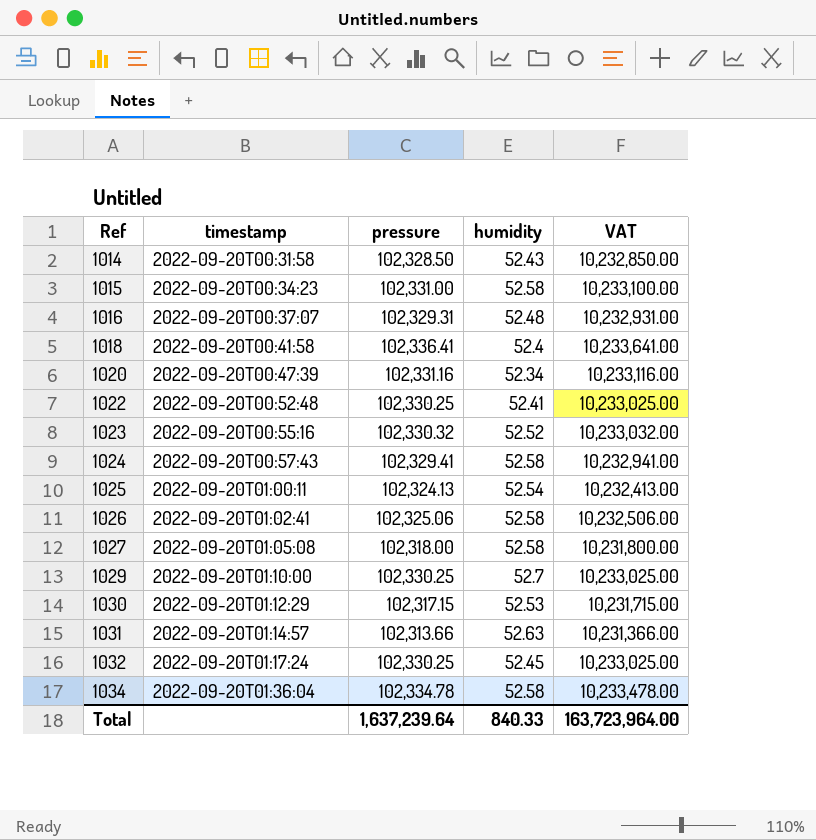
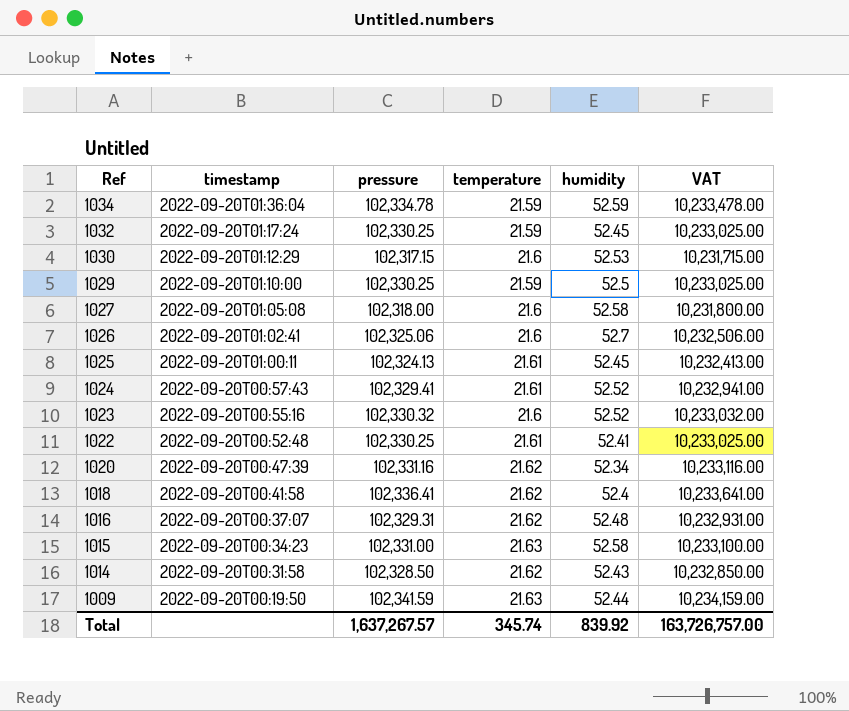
row order: Ref ascending -> Ref descending
column temperature | position: none -> 4
row 1031: 2022-09-20T01:14:57 | 102,313.66 | 52.63 | 10,231,366.00 -> none
1034 | humidity: 52.58 -> 52.59
1029 | humidity: 52.7 -> 52.5
1026 | humidity: 52.58 -> 52.7
1025 | humidity: 52.54 -> 52.45
1024 | humidity: 52.58 -> 52.52
row 1009: none -> 2022-09-20T00:19:50 | 102,341.59 | 21.63 | 52.44 | 10,234,159.00
Total | pressure: 1,637,239.64 -> 1,637,267.57
Total | humidity: 840.33 -> 839.92
Total | VAT: 163,723,964.00 -> 163,726,757.00

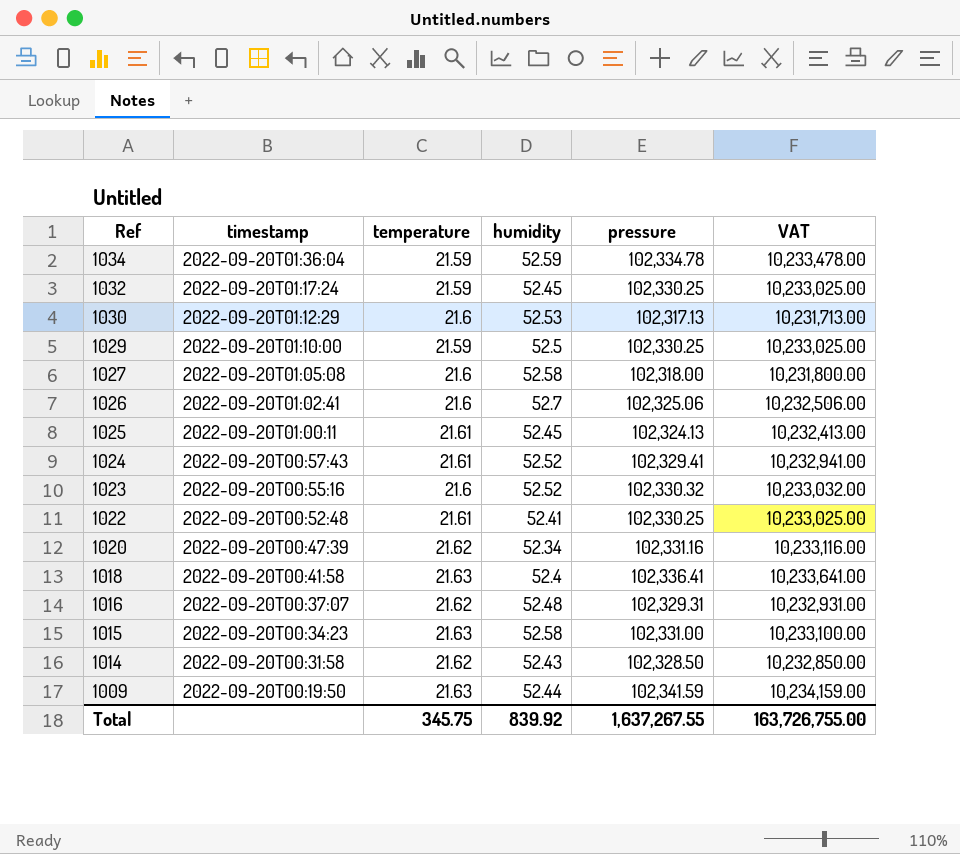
column pressure | position: 3 -> 5
1030 | pressure: 102,317.15 -> 102,317.13
1030 | VAT: 10,231,715.00 -> 10,231,713.00
1018 | temperature: 21.62 -> 21.63
Total | temperature: 345.74 -> 345.75
Total | pressure: 1,637,267.57 -> 1,637,267.55
Total | VAT: 163,726,757.00 -> 163,726,755.00

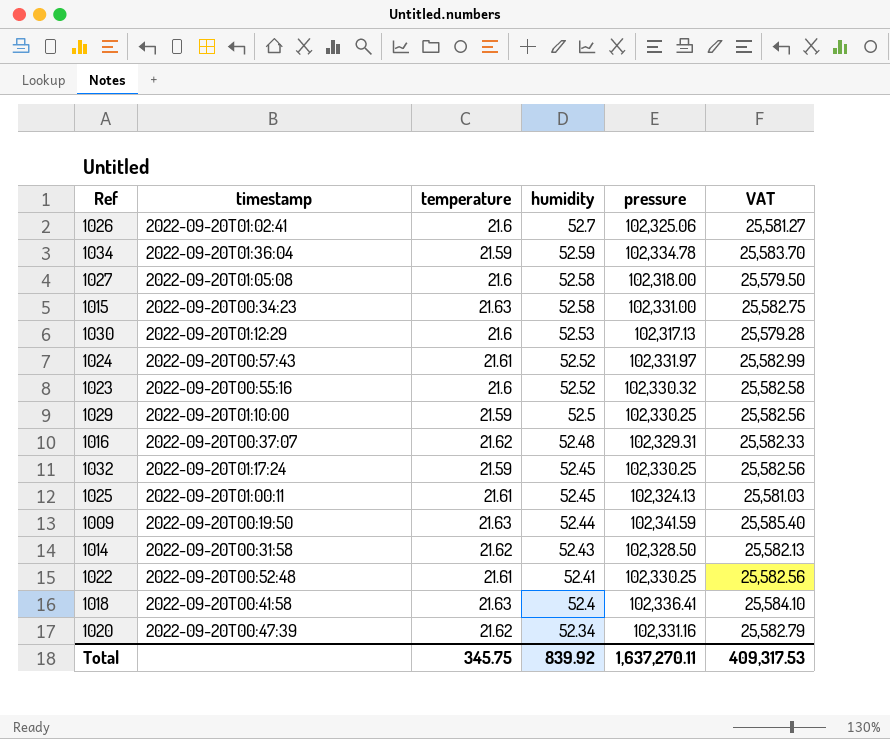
row order: Ref descending -> humidity descending
column VAT | formula: [pressure] * 100 -> [pressure] * 0.25
1024 | pressure: 102,329.41 -> 102,331.97
Total | pressure: 1,637,267.55 -> 1,637,270.11
Total | VAT: 163,726,755.00 -> 409,317.53

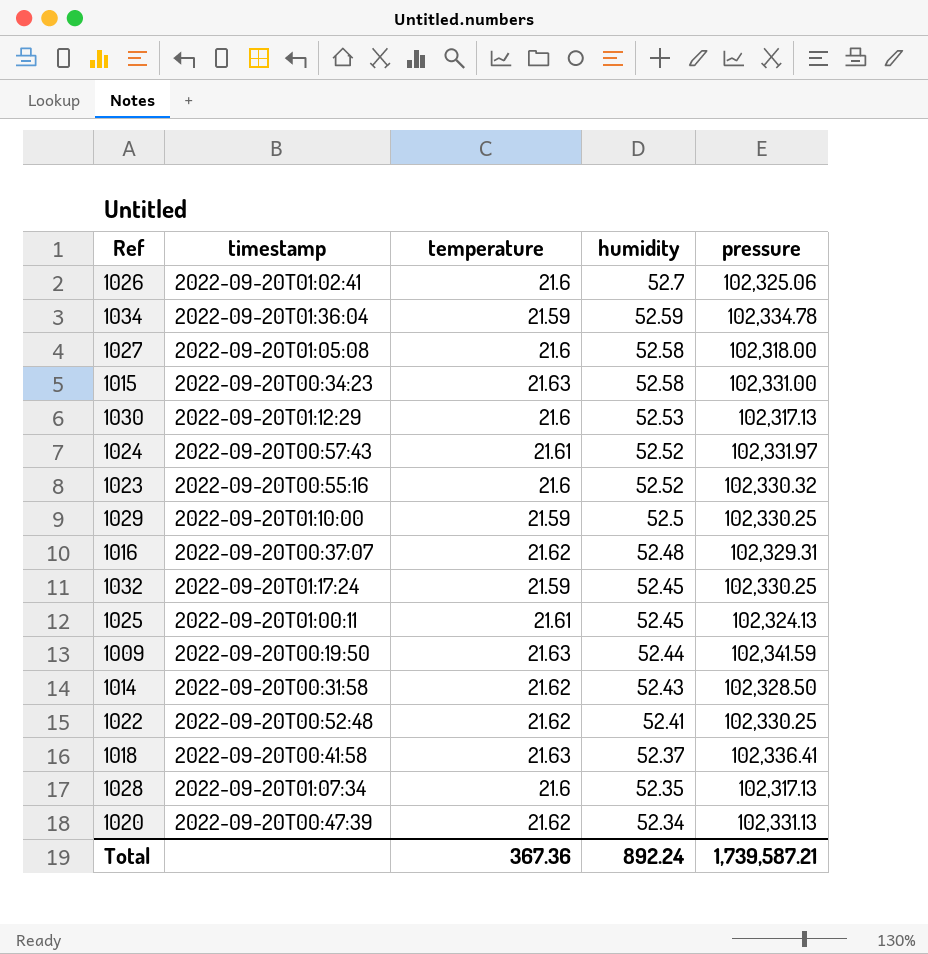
column VAT | formula: [pressure] * 0.25 -> none
1022 | temperature: 21.61 -> 21.62
1018 | humidity: 52.4 -> 52.37
row 1028: none -> 2022-09-20T01:07:34 | 21.6 | 52.35 | 102,317.13
1020 | pressure: 102,331.16 -> 102,331.13
Total | temperature: 345.75 -> 367.36
Total | humidity: 839.92 -> 892.24
Total | pressure: 1,637,270.11 -> 1,739,587.21

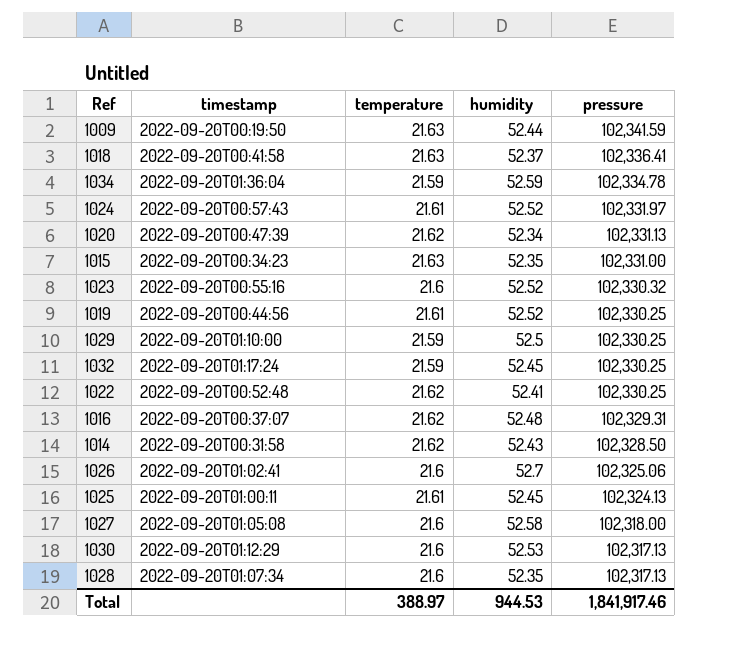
row order: humidity descending -> pressure descending
1015 | humidity: 52.58 -> 52.35
row 1019: none -> 2022-09-20T00:44:56 | 21.61 | 52.52 | 102,330.25
Total | temperature: 367.36 -> 388.97
Total | humidity: 892.24 -> 944.53
Total | pressure: 1,739,587.21 -> 1,841,917.46

